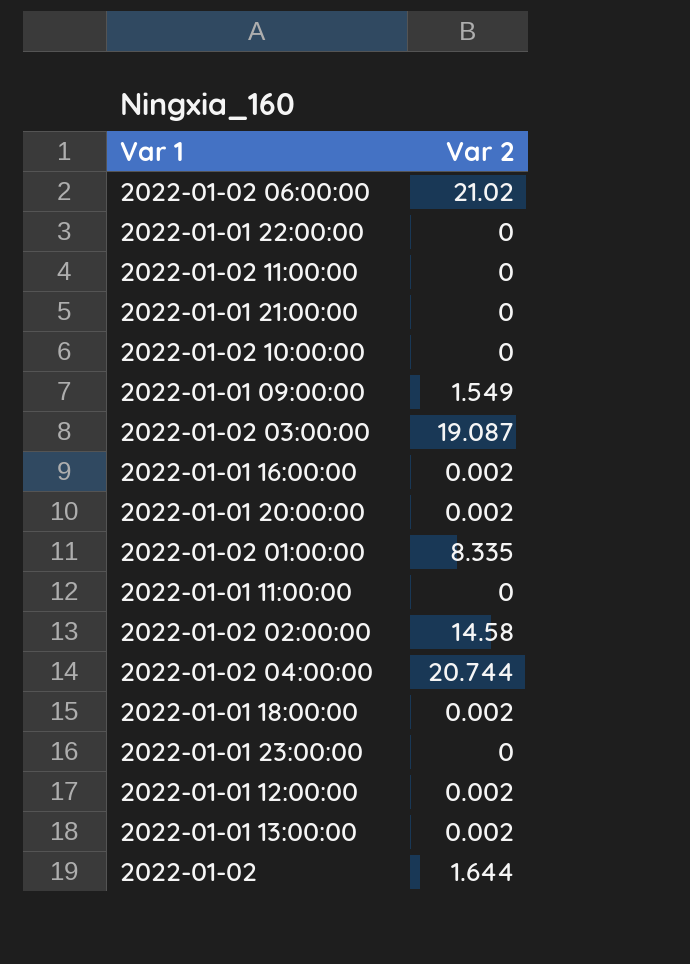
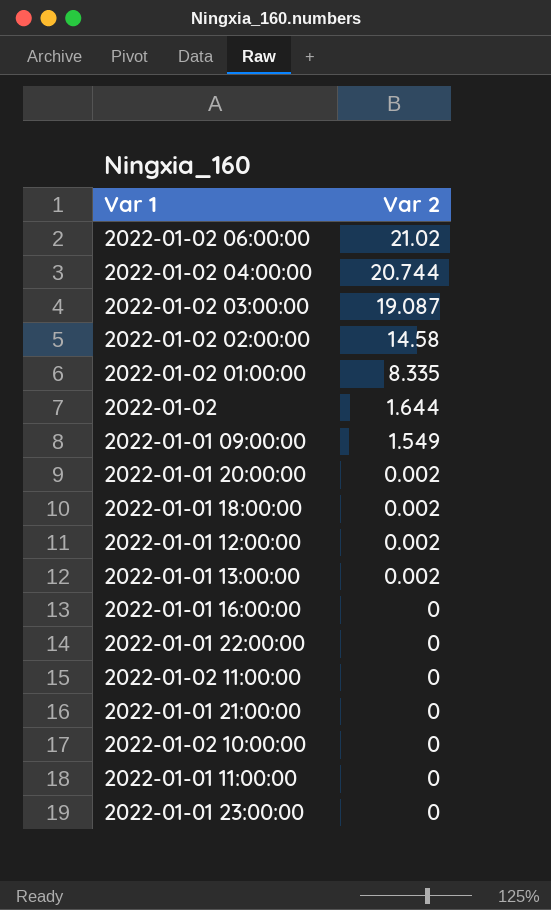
row order: none -> Var 2 descending
2022-01-01 16:00:00 | Var 2: 0.002 -> 0

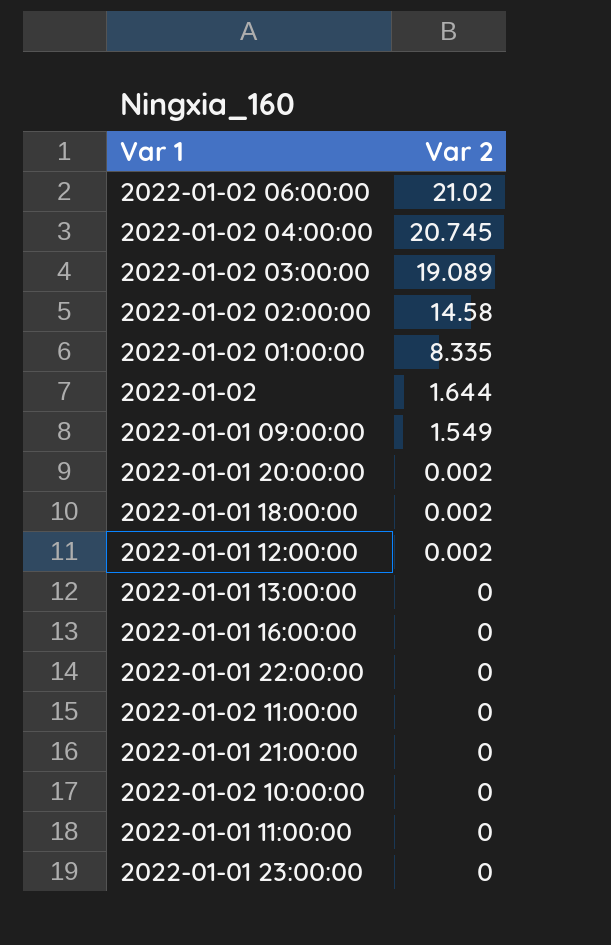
2022-01-02 04:00:00 | Var 2: 20.744 -> 20.745
2022-01-02 03:00:00 | Var 2: 19.087 -> 19.089
2022-01-01 13:00:00 | Var 2: 0.002 -> 0

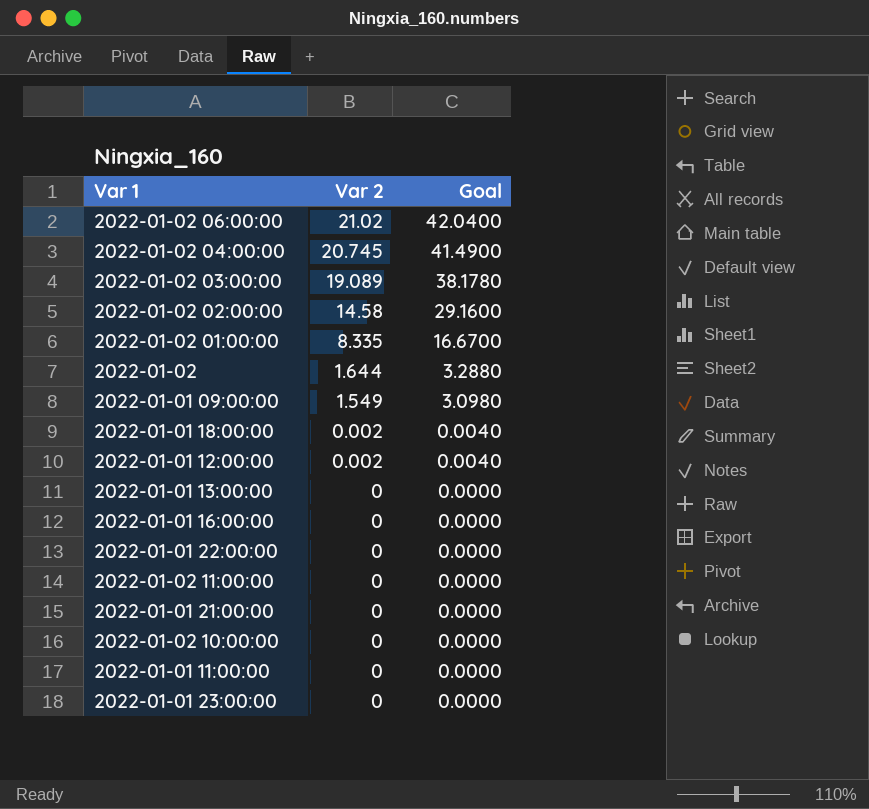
column Goal | formula: none -> [Var 2] * 2
row 2022-01-01 20:00:00: 0.002 -> none

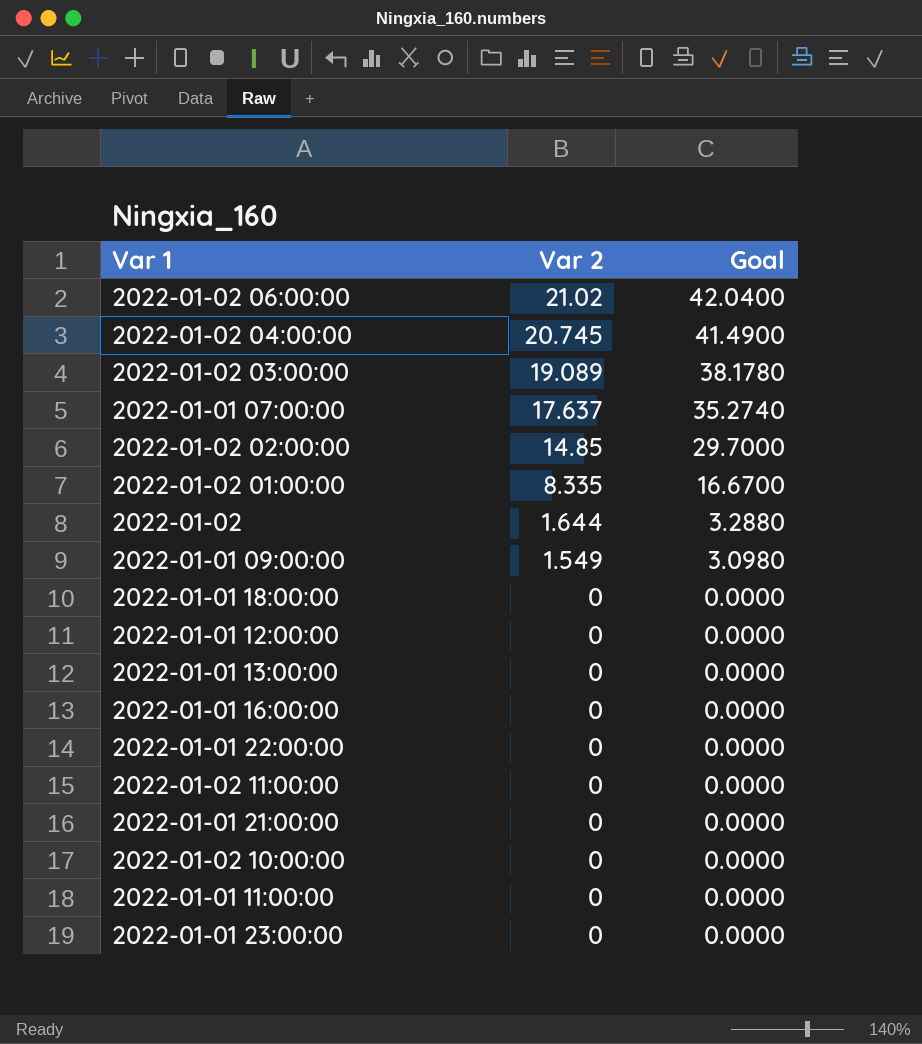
row 2022-01-01 07:00:00: none -> 17.637 | 35.2740
2022-01-02 02:00:00 | Var 2: 14.58 -> 14.85
2022-01-02 02:00:00 | Goal: 29.1600 -> 29.7000
2022-01-01 18:00:00 | Var 2: 0.002 -> 0
2022-01-01 18:00:00 | Goal: 0.0040 -> 0.0000
2022-01-01 12:00:00 | Var 2: 0.002 -> 0
2022-01-01 12:00:00 | Goal: 0.0040 -> 0.0000

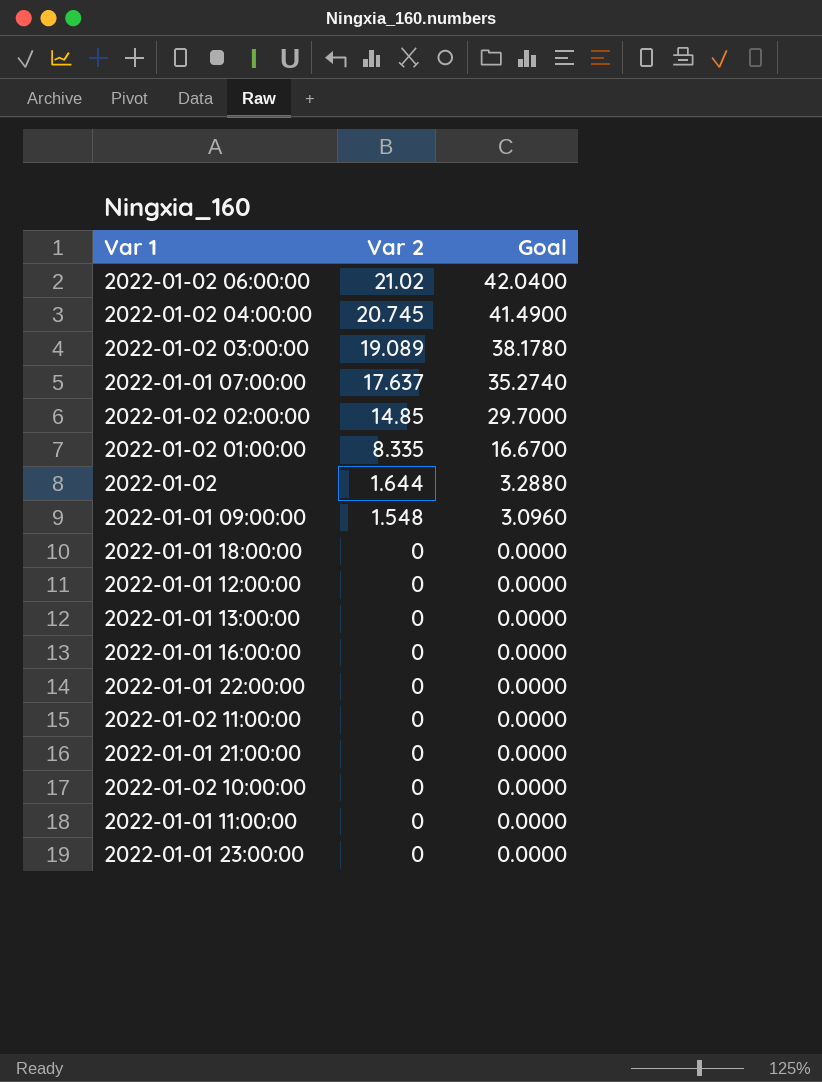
2022-01-01 09:00:00 | Var 2: 1.549 -> 1.548
2022-01-01 09:00:00 | Goal: 3.0980 -> 3.0960

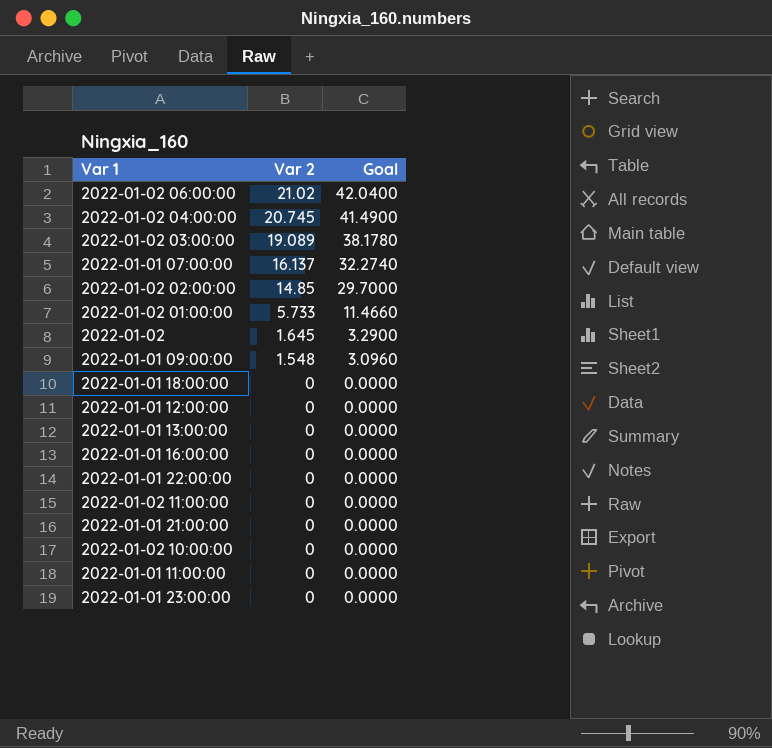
2022-01-01 07:00:00 | Var 2: 17.637 -> 16.137
2022-01-01 07:00:00 | Goal: 35.2740 -> 32.2740
2022-01-02 01:00:00 | Var 2: 8.335 -> 5.733
2022-01-02 01:00:00 | Goal: 16.6700 -> 11.4660
2022-01-02 | Var 2: 1.644 -> 1.645
2022-01-02 | Goal: 3.2880 -> 3.2900

